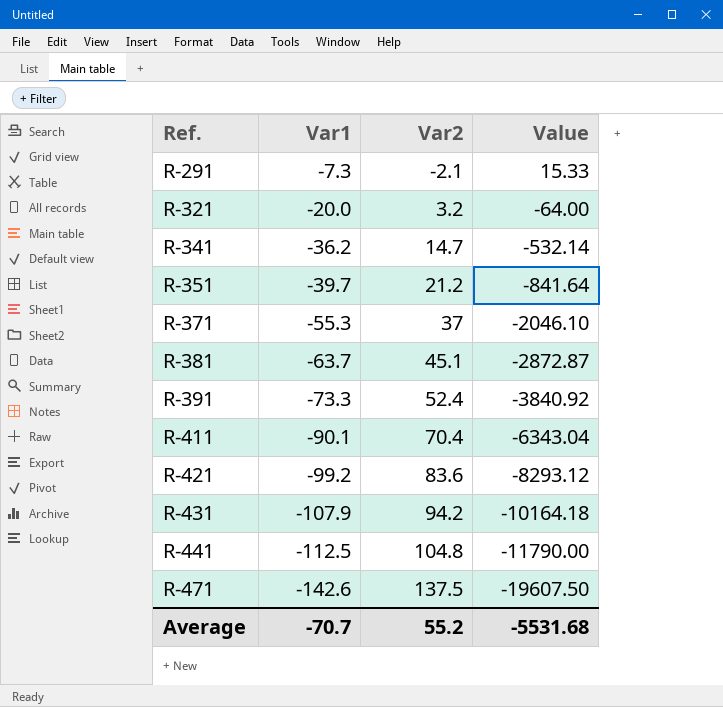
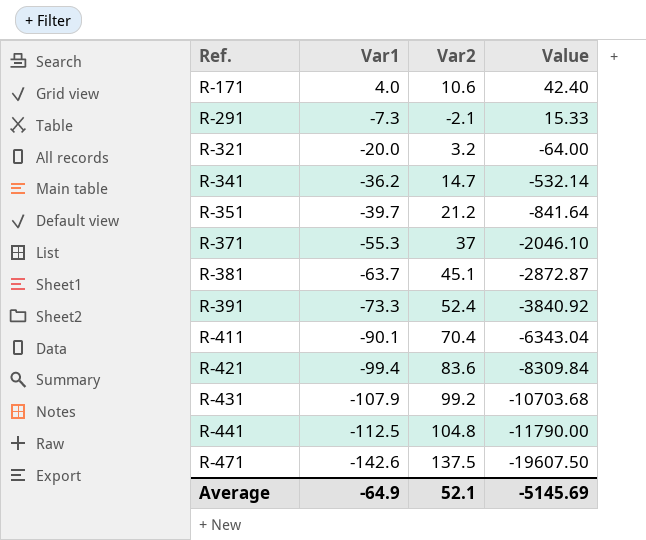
row R-171: none -> 4.0 | 10.6 | 42.40
R-421 | Var1: -99.2 -> -99.4
R-421 | Value: -8293.12 -> -8309.84
R-431 | Var2: 94.2 -> 99.2
R-431 | Value: -10164.18 -> -10703.68
Average | Var1: -70.7 -> -64.9
Average | Var2: 55.2 -> 52.1
Average | Value: -5531.68 -> -5145.69

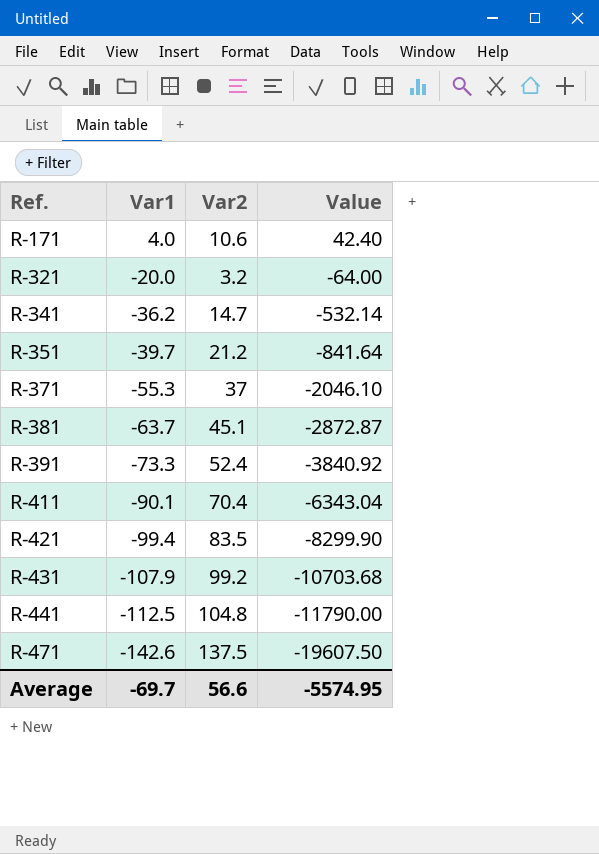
row R-291: -7.3 | -2.1 | 15.33 -> none
R-421 | Var2: 83.6 -> 83.5
R-421 | Value: -8309.84 -> -8299.90
Average | Var1: -64.9 -> -69.7
Average | Var2: 52.1 -> 56.6
Average | Value: -5145.69 -> -5574.95

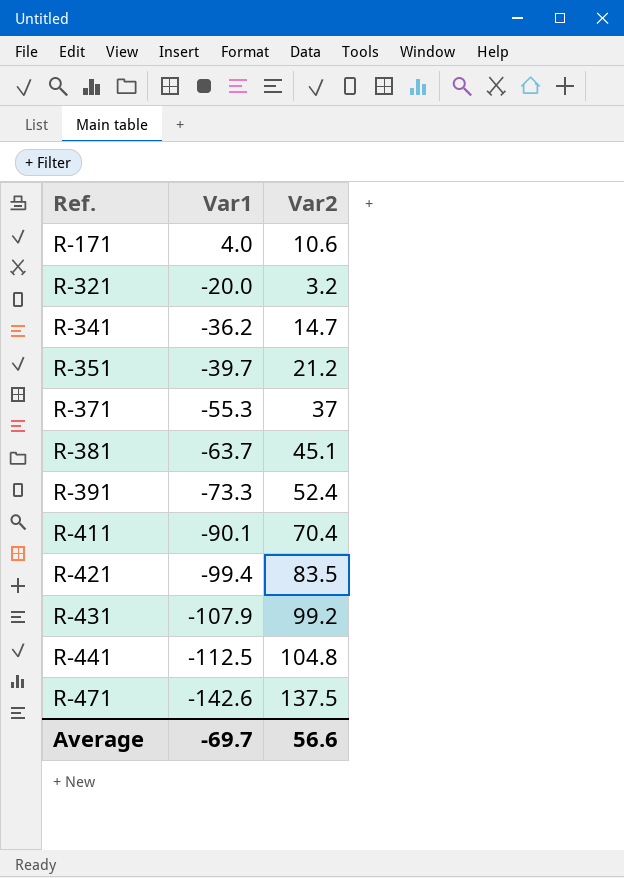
column Value | formula: [Var1] * [Var2] -> none

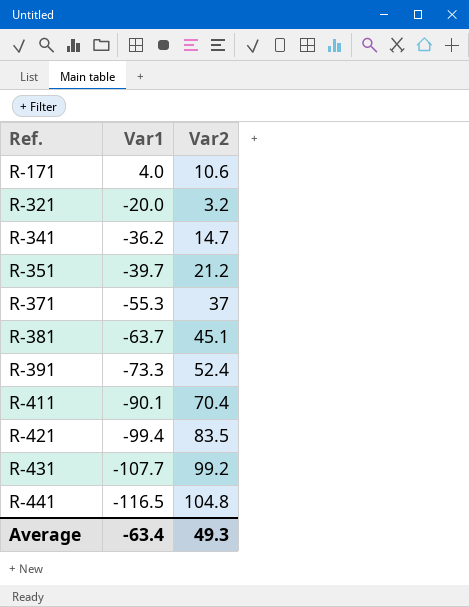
row R-471: -142.6 | 137.5 -> none
R-431 | Var1: -107.9 -> -107.7
R-441 | Var1: -112.5 -> -116.5
Average | Var1: -69.7 -> -63.4
Average | Var2: 56.6 -> 49.3

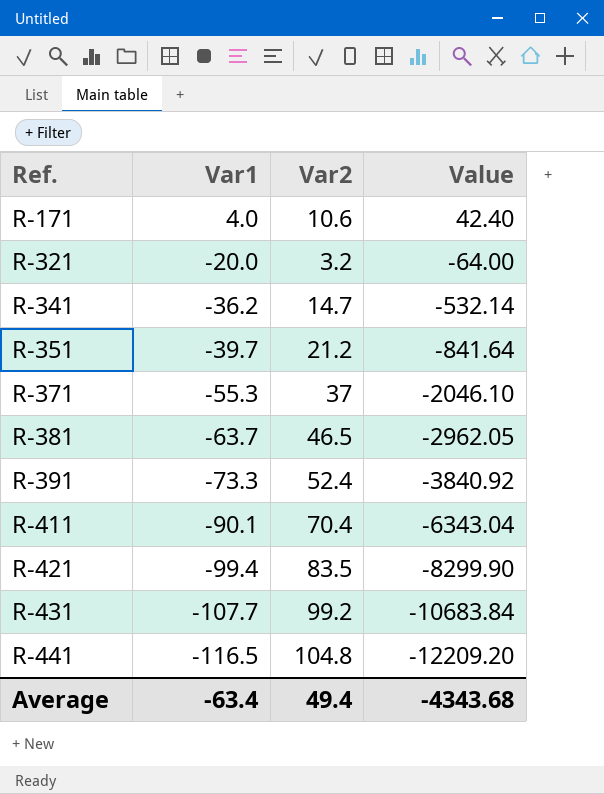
column Value | formula: none -> [Var1] * [Var2]
R-381 | Var2: 45.1 -> 46.5
Average | Var2: 49.3 -> 49.4

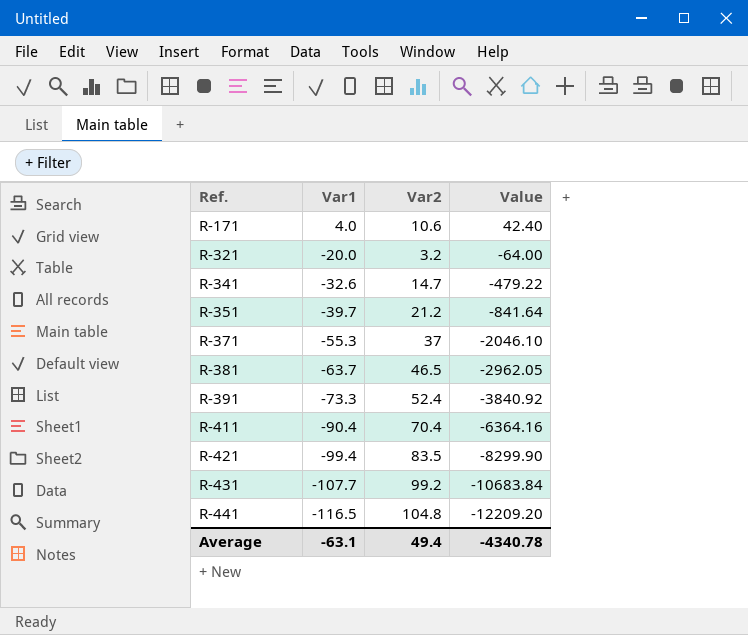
R-341 | Var1: -36.2 -> -32.6
R-341 | Value: -532.14 -> -479.22
R-411 | Var1: -90.1 -> -90.4
R-411 | Value: -6343.04 -> -6364.16
Average | Var1: -63.4 -> -63.1
Average | Value: -4343.68 -> -4340.78

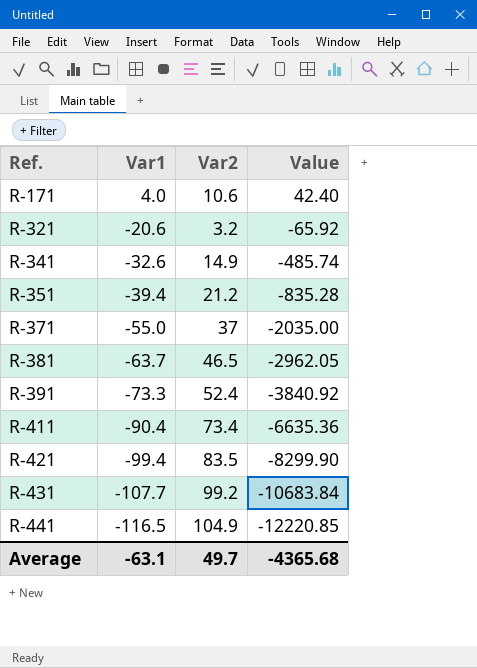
R-321 | Var1: -20.0 -> -20.6
R-321 | Value: -64.00 -> -65.92
R-341 | Var2: 14.7 -> 14.9
R-341 | Value: -479.22 -> -485.74
R-351 | Var1: -39.7 -> -39.4
R-351 | Value: -841.64 -> -835.28
R-371 | Var1: -55.3 -> -55.0
R-371 | Value: -2046.10 -> -2035.00
R-411 | Var2: 70.4 -> 73.4
R-411 | Value: -6364.16 -> -6635.36
R-441 | Var2: 104.8 -> 104.9
R-441 | Value: -12209.20 -> -12220.85
Average | Var2: 49.4 -> 49.7
Average | Value: -4340.78 -> -4365.68

